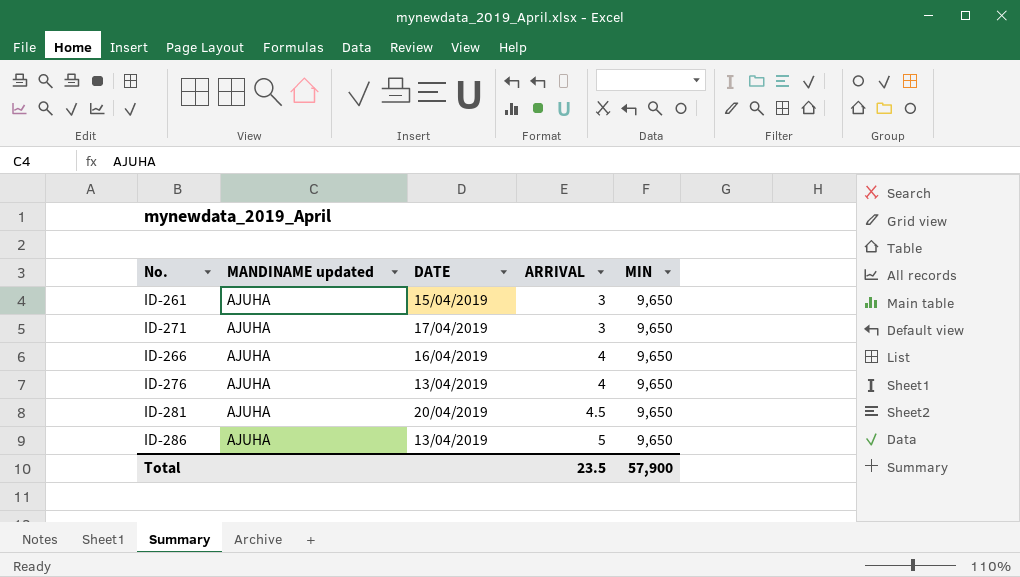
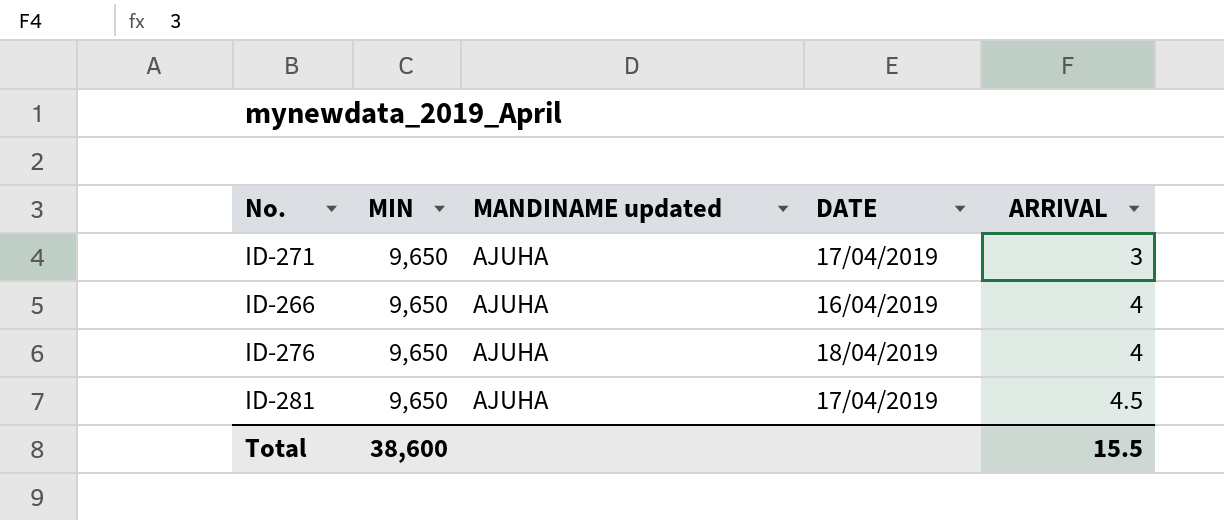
column MIN | position: 5 -> 2
row ID-261: AJUHA | 15/04/2019 | 3 | 9,650 -> none
row ID-286: AJUHA | 13/04/2019 | 5 | 9,650 -> none
ID-276 | DATE: 13/04/2019 -> 18/04/2019
ID-281 | DATE: 20/04/2019 -> 17/04/2019
Total | MIN: 57,900 -> 38,600
Total | ARRIVAL: 23.5 -> 15.5

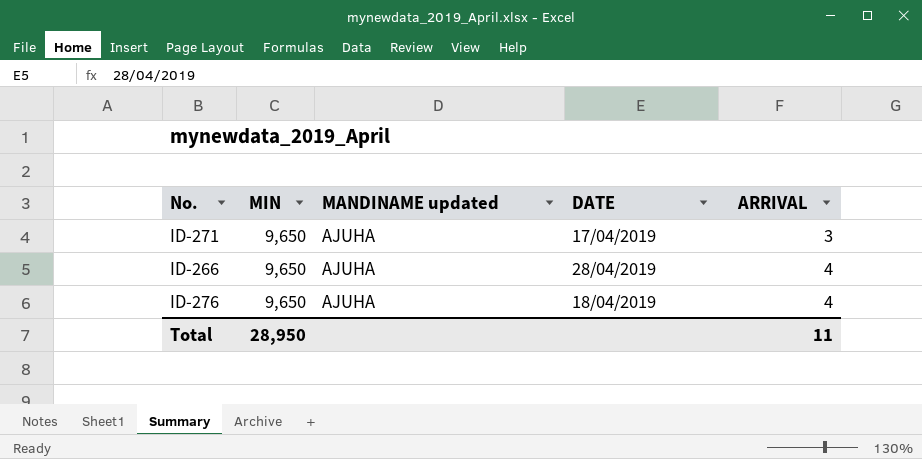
row ID-281: 9,650 | AJUHA | 17/04/2019 | 4.5 -> none
ID-266 | DATE: 16/04/2019 -> 28/04/2019
Total | MIN: 38,600 -> 28,950
Total | ARRIVAL: 15.5 -> 11

